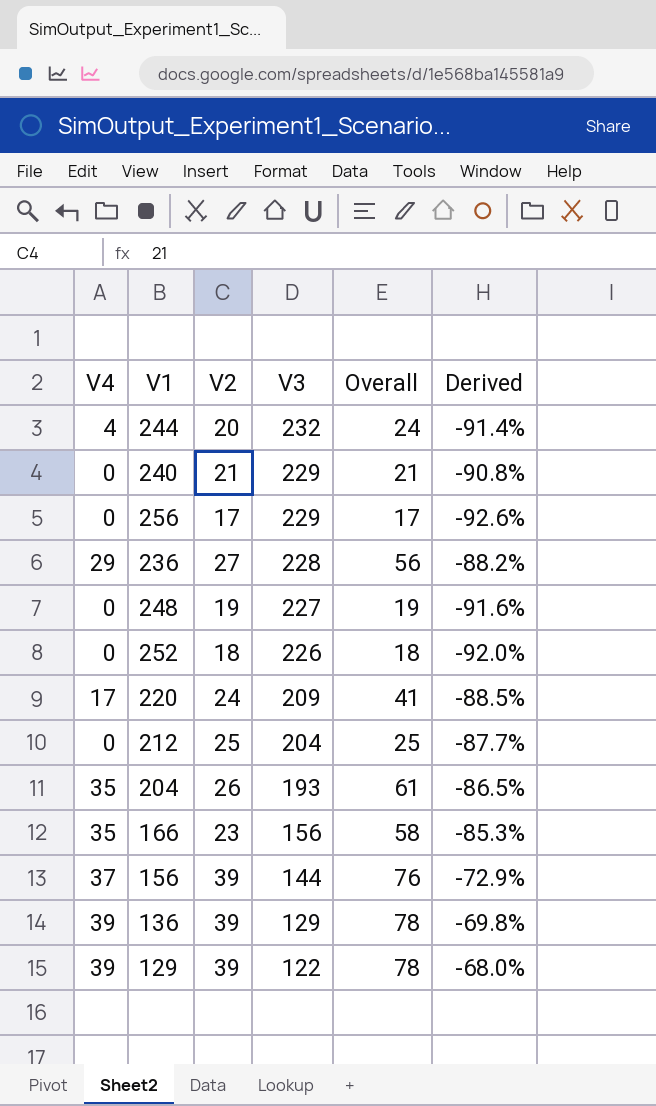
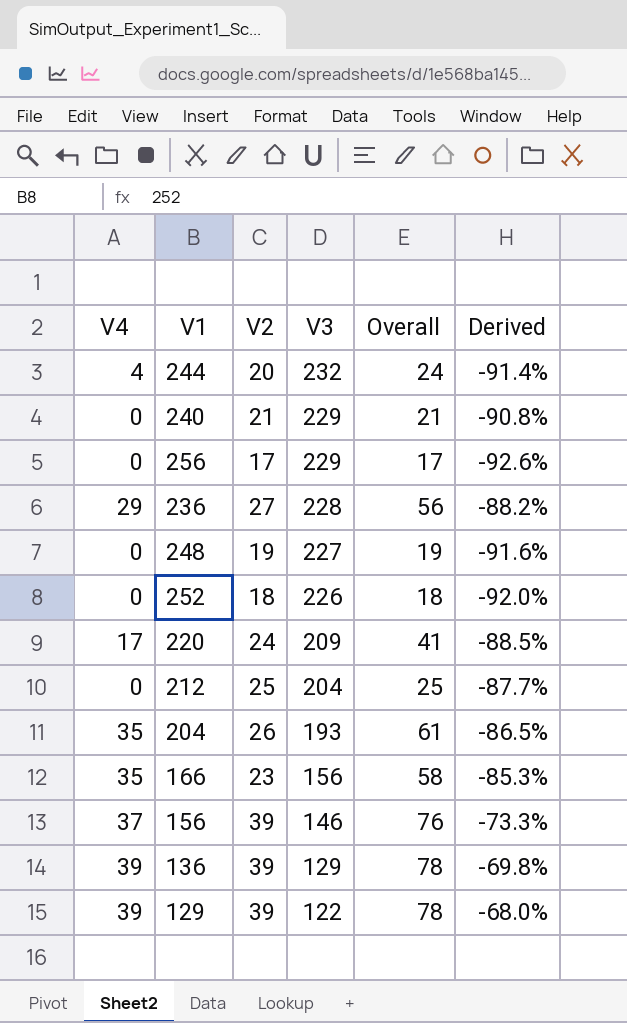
156 | V3: 144 -> 146
156 | Derived: -72.9% -> -73.3%

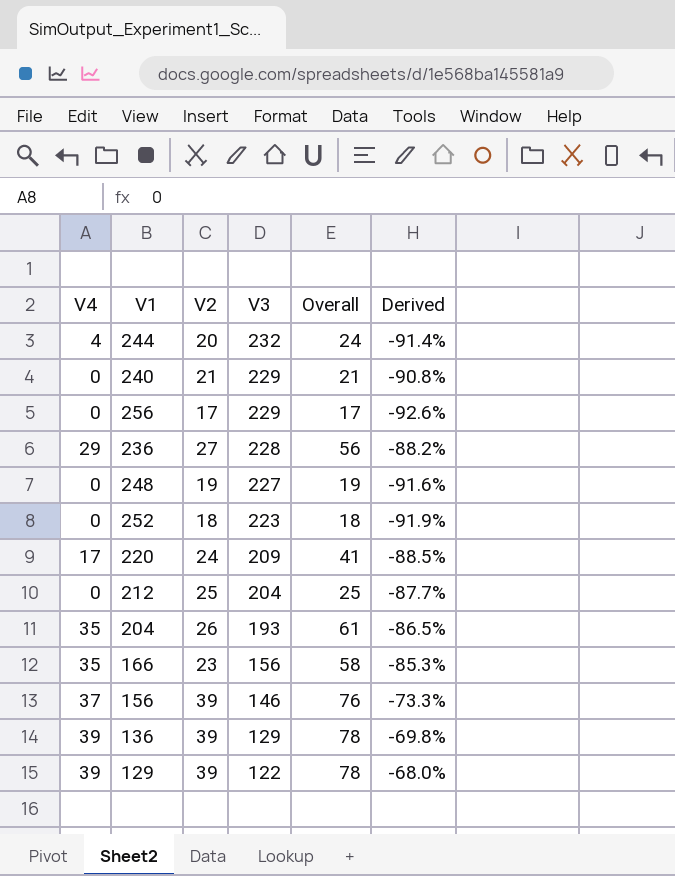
252 | V3: 226 -> 223
252 | Derived: -92.0% -> -91.9%

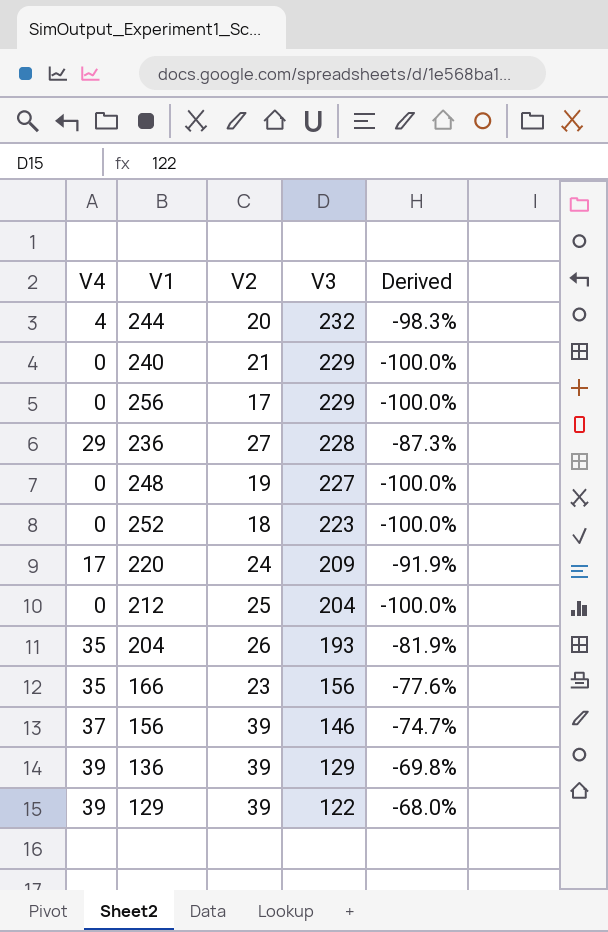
column Overall | formula: [V4] + [V2] -> none
column Derived | formula: ([V2] - [V3]) / [V3] -> ([V4] - [V3]) / [V3]

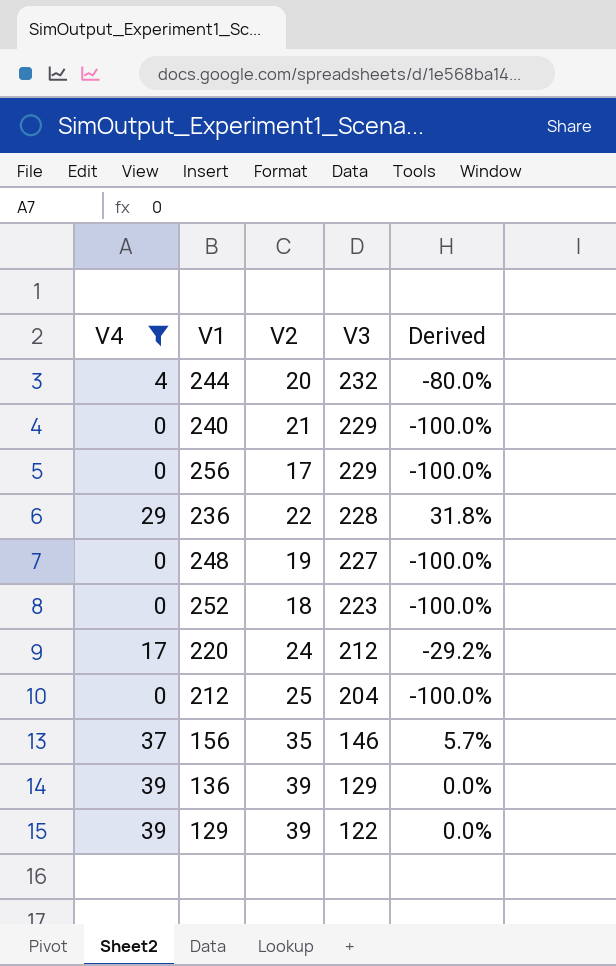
filter: none -> V4 != 35
column Derived | formula: ([V4] - [V3]) / [V3] -> ([V4] - [V2]) / [V2]
236 | V2: 27 -> 22
220 | V3: 209 -> 212
156 | V2: 39 -> 35

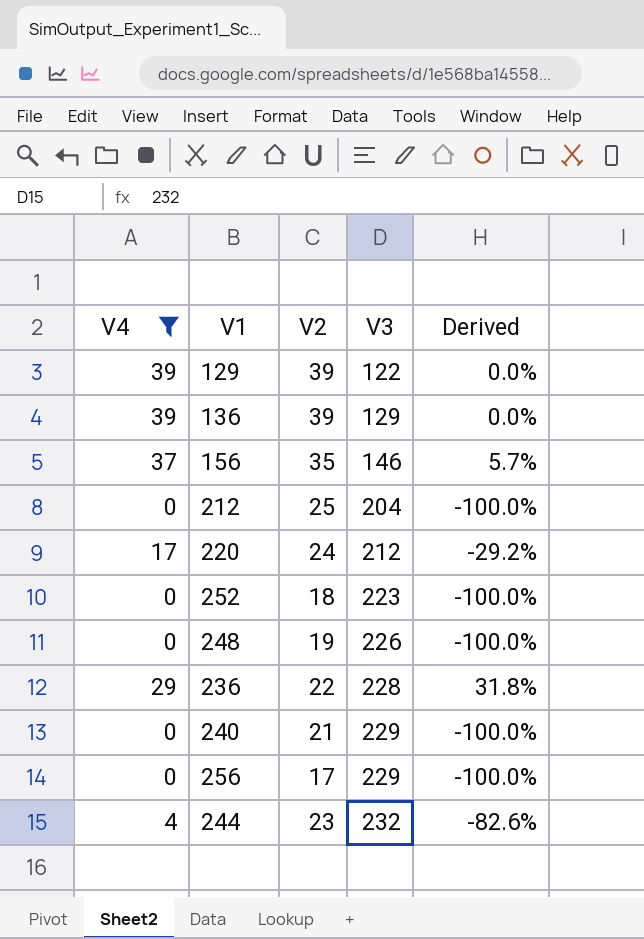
row order: V3 descending -> V3 ascending
248 | V3: 227 -> 226
244 | V2: 20 -> 23
244 | Derived: -80.0% -> -82.6%

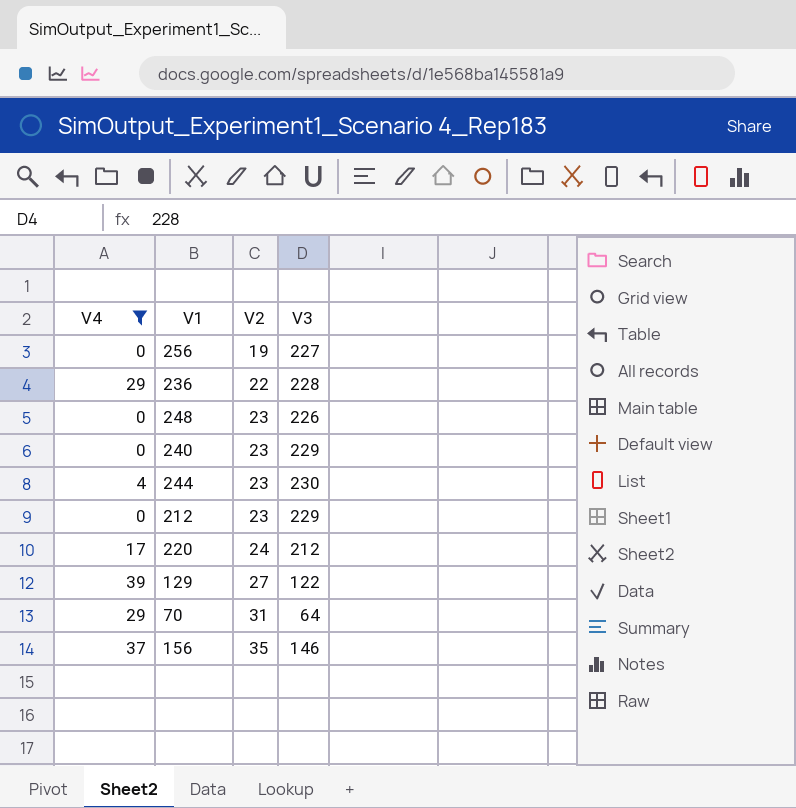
row order: V3 ascending -> V2 ascending
column Derived | formula: ([V4] - [V2]) / [V2] -> none
row 136: 39 | 39 | 129 | 0.0% -> none
row 252: 0 | 18 | 223 | -100.0% -> none
256 | V2: 17 -> 19
256 | V3: 229 -> 227
248 | V2: 19 -> 23
240 | V2: 21 -> 23
244 | V3: 232 -> 230
212 | V2: 25 -> 23
212 | V3: 204 -> 229
129 | V2: 39 -> 27
row 70: none -> 29 | 31 | 64

